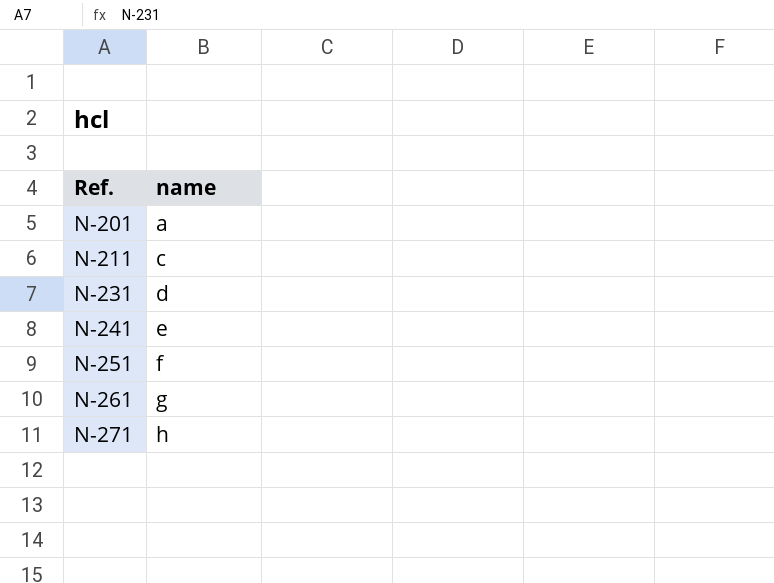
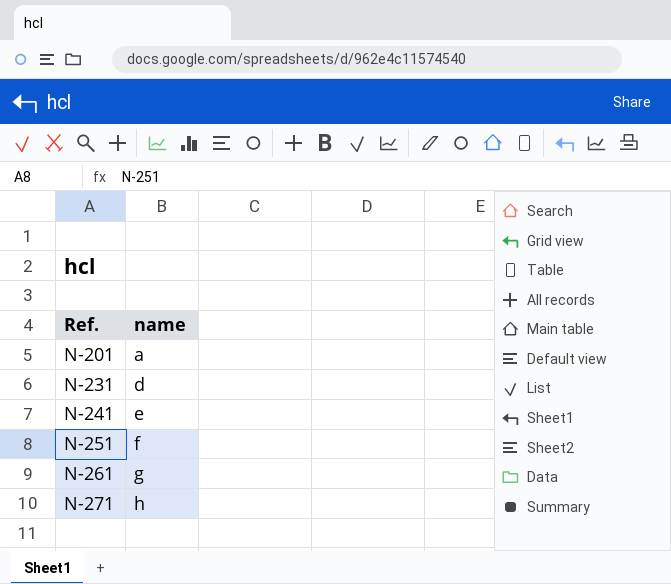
row N-211: c -> none

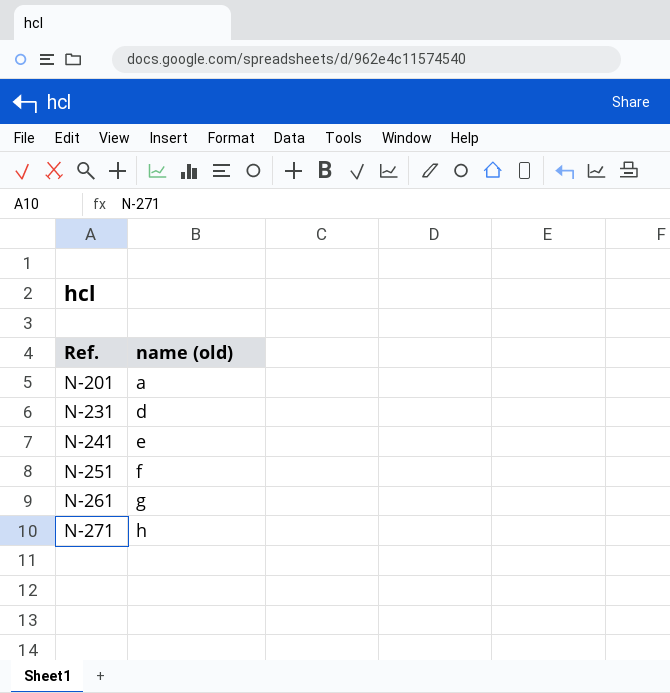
column name: name -> name (old)

